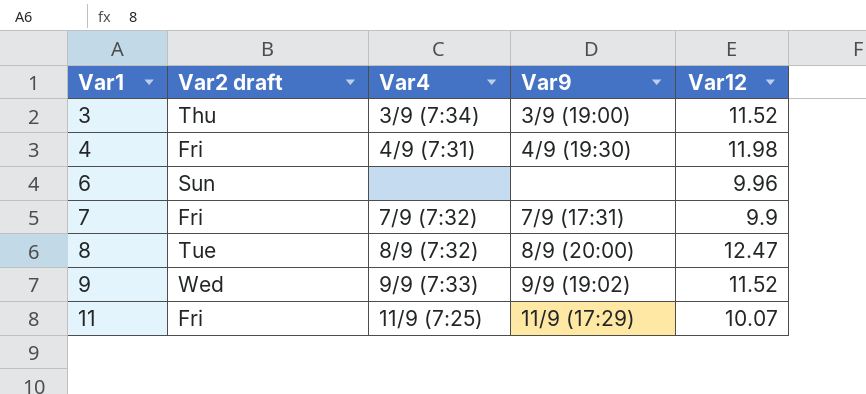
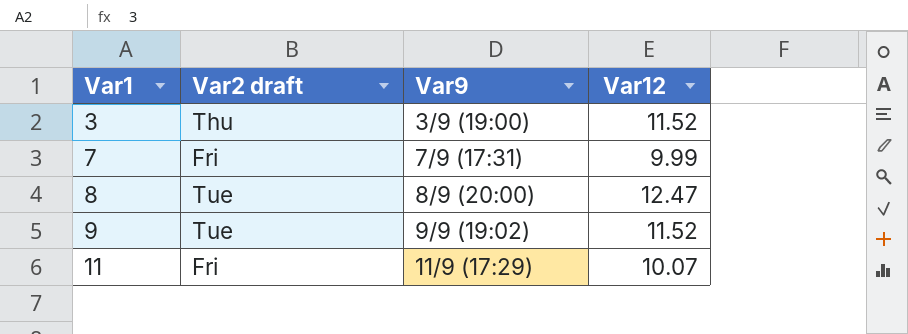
column Var4 | position: 3 -> none
row 4: Fri | 4/9 (7:31) | 4/9 (19:30) | 11.98 -> none
row 6: Sun | none | none | 9.96 -> none
7 | Var12: 9.9 -> 9.99
9 | Var2 draft: Wed -> Tue

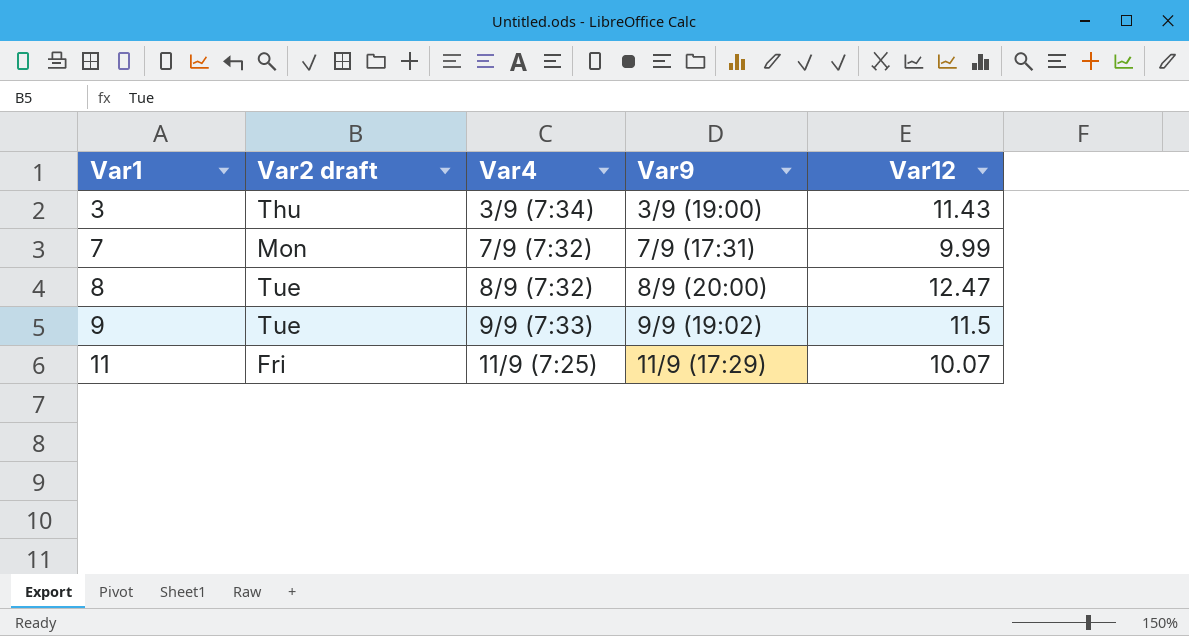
column Var4 | position: none -> 3
3 | Var12: 11.52 -> 11.43
7 | Var2 draft: Fri -> Mon
9 | Var12: 11.52 -> 11.5

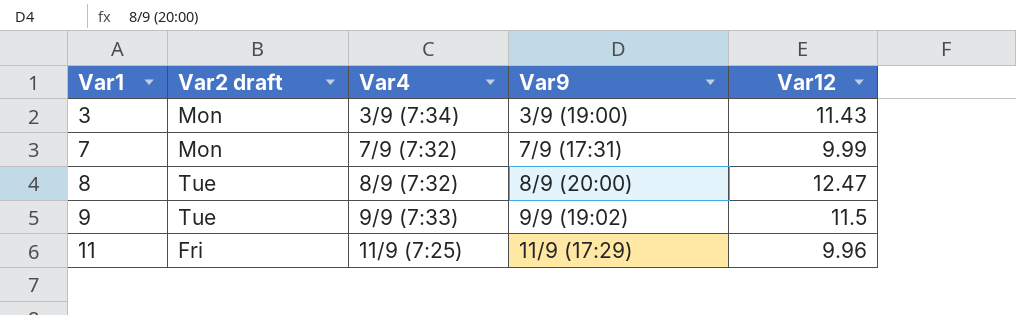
3 | Var2 draft: Thu -> Mon
11 | Var12: 10.07 -> 9.96

